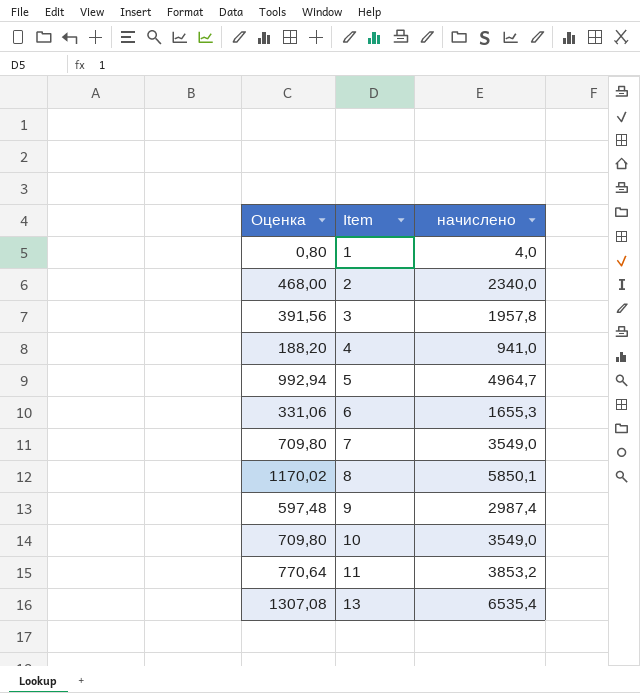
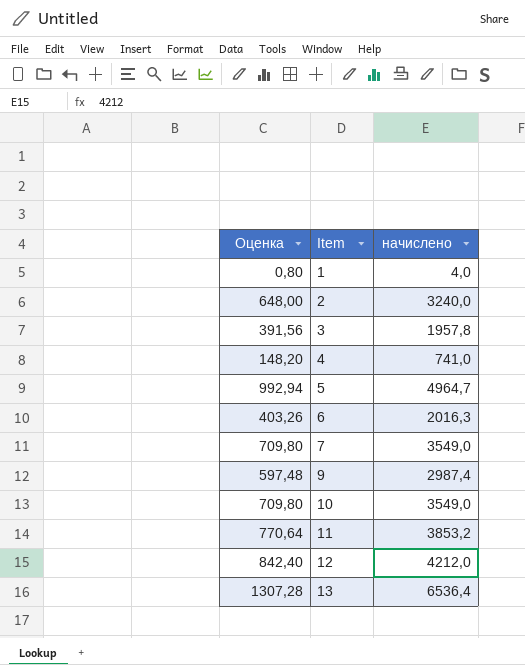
row 8: 1170,02 | 5850,1 -> none
2 | Оценка: 468,00 -> 648,00
2 | начислено: 2340,0 -> 3240,0
4 | Оценка: 188,20 -> 148,20
4 | начислено: 941,0 -> 741,0
6 | Оценка: 331,06 -> 403,26
6 | начислено: 1655,3 -> 2016,3
row 12: none -> 842,40 | 4212,0
13 | Оценка: 1307,08 -> 1307,28
13 | начислено: 6535,4 -> 6536,4

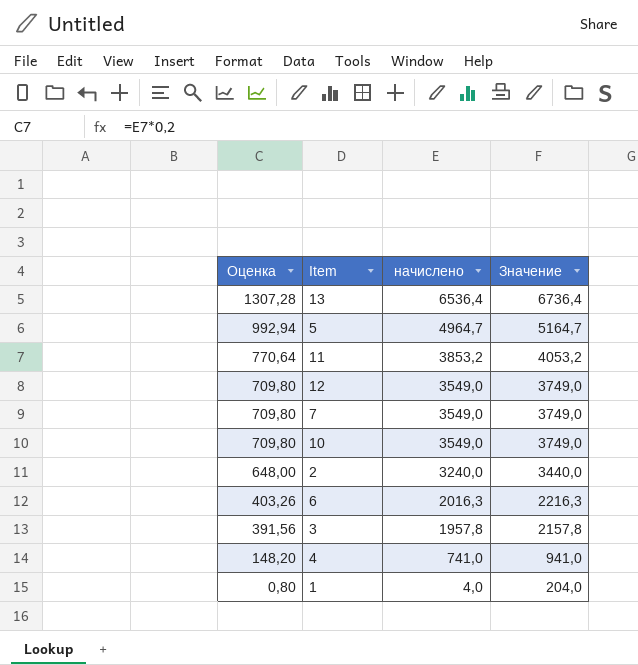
row order: Item ascending -> Оценка descending
column Значение | formula: none -> [начислено] + 200
row 9: 597,48 | 2987,4 -> none
12 | Оценка: 842,40 -> 709,80
12 | начислено: 4212,0 -> 3549,0

